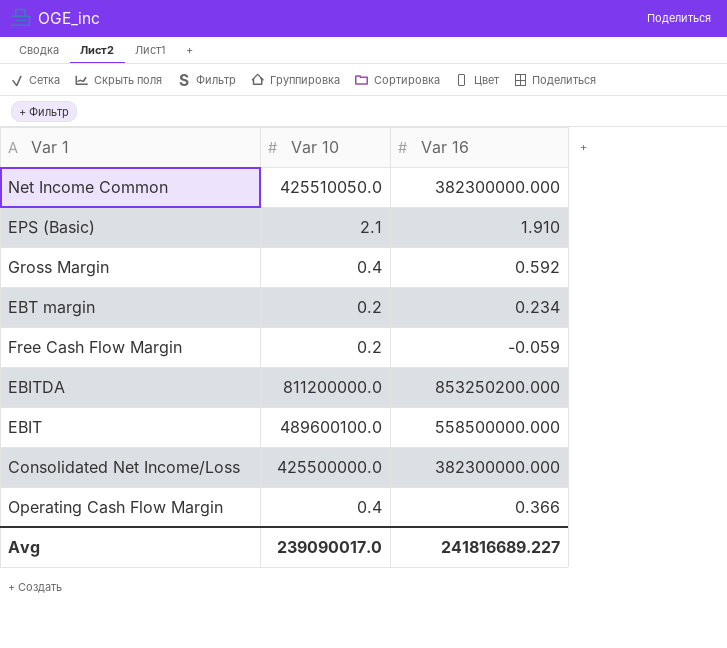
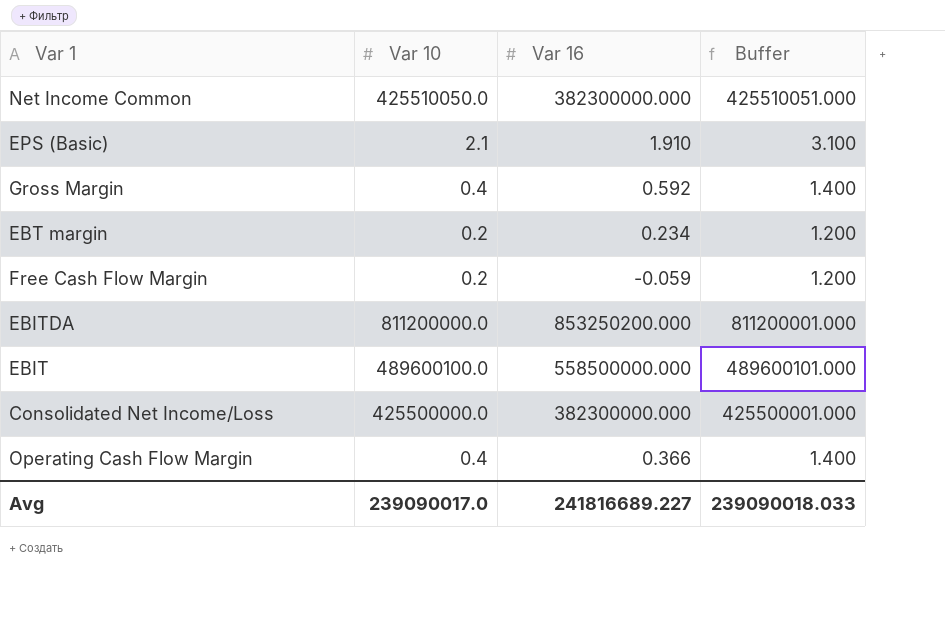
column Buffer | formula: none -> [Var 10] + 1

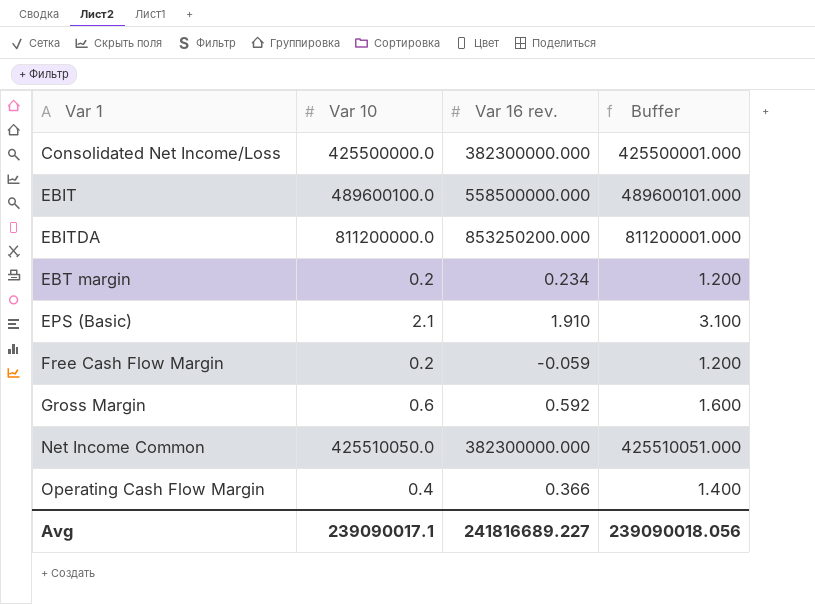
row order: none -> Var 1 ascending
column name: Var 16 -> Var 16 rev.
Gross Margin | Var 10: 0.4 -> 0.6
Gross Margin | Buffer: 1.400 -> 1.600
Avg | Var 10: 239090017.0 -> 239090017.1
Avg | Buffer: 239090018.033 -> 239090018.056

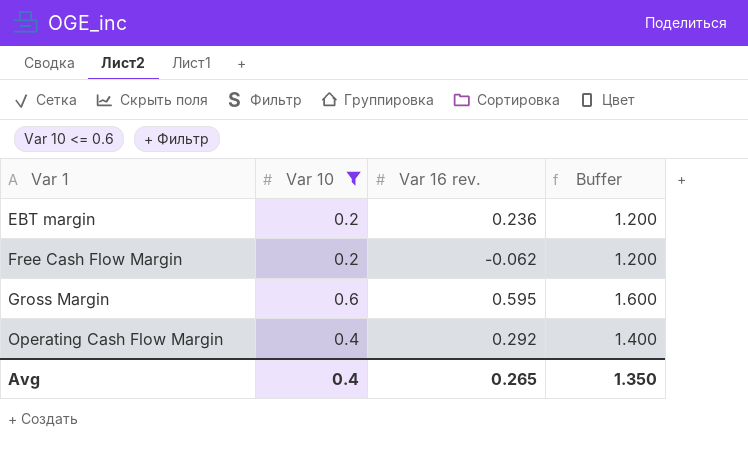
filter: none -> Var 10 <= 0.6
EBT margin | Var 16 rev.: 0.234 -> 0.236
Free Cash Flow Margin | Var 16 rev.: -0.059 -> -0.062
Gross Margin | Var 16 rev.: 0.592 -> 0.595
Operating Cash Flow Margin | Var 16 rev.: 0.366 -> 0.292
Avg | Var 10: 239090017.1 -> 0.4
Avg | Var 16 rev.: 241816689.227 -> 0.265
Avg | Buffer: 239090018.056 -> 1.350

